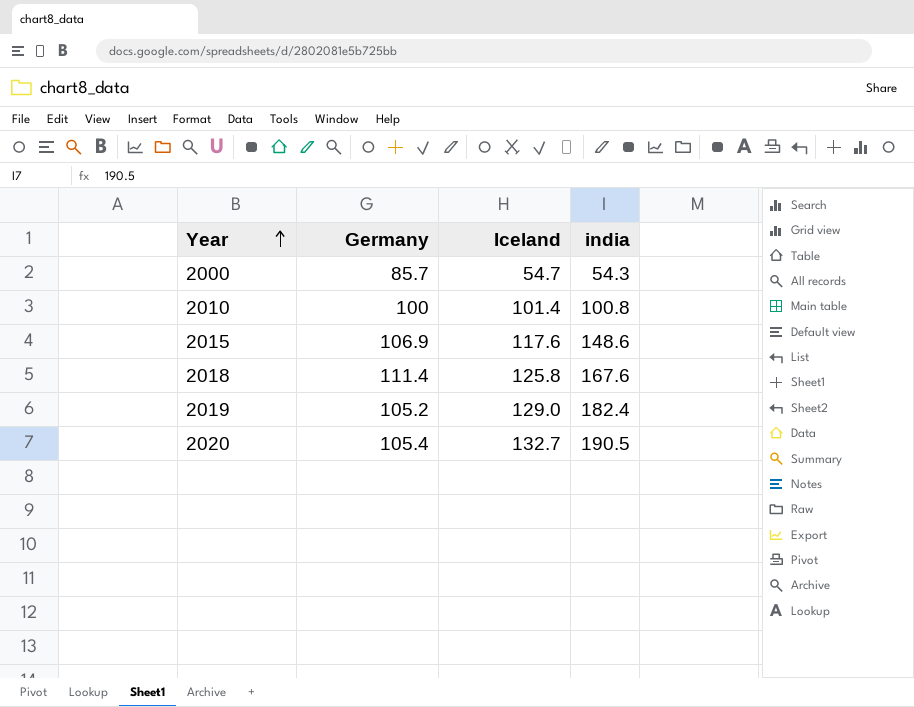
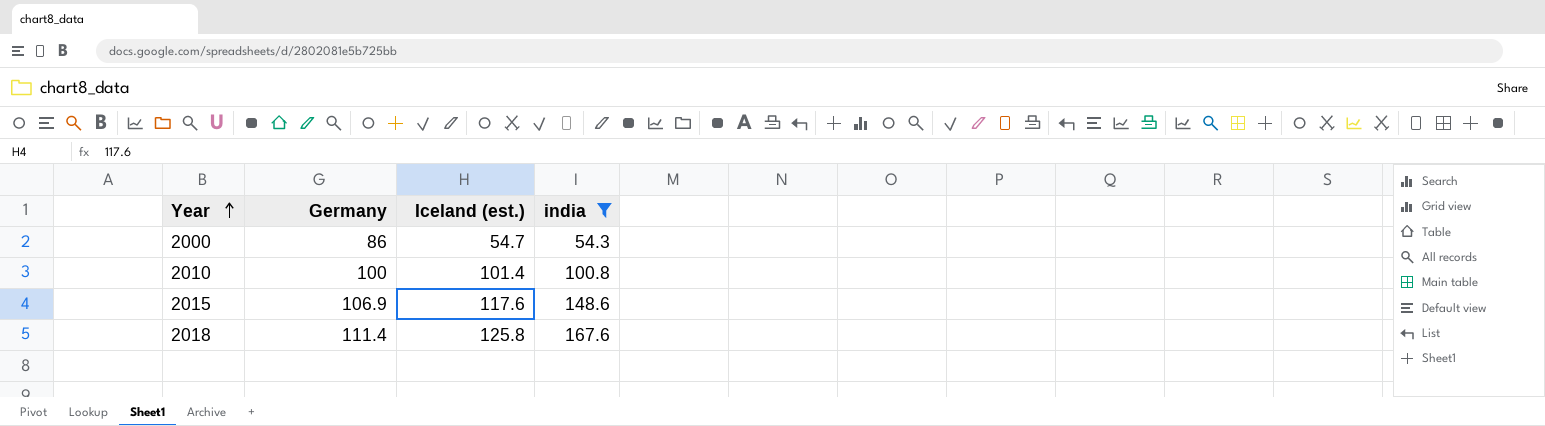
filter: none -> india <= 167.6
column name: Iceland -> Iceland (est.)
2000 | Germany: 85.7 -> 86

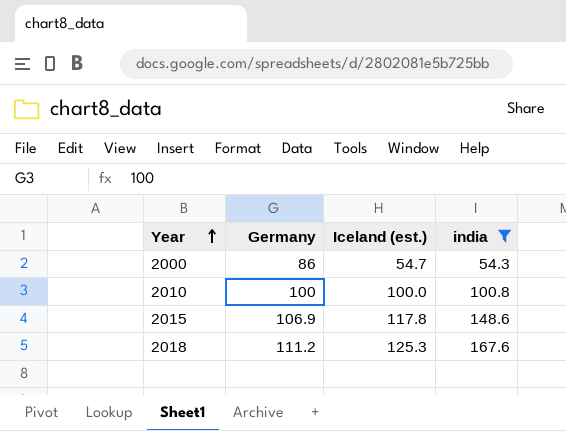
2010 | Iceland (est.): 101.4 -> 100.0
2015 | Iceland (est.): 117.6 -> 117.8
2018 | Germany: 111.4 -> 111.2
2018 | Iceland (est.): 125.8 -> 125.3

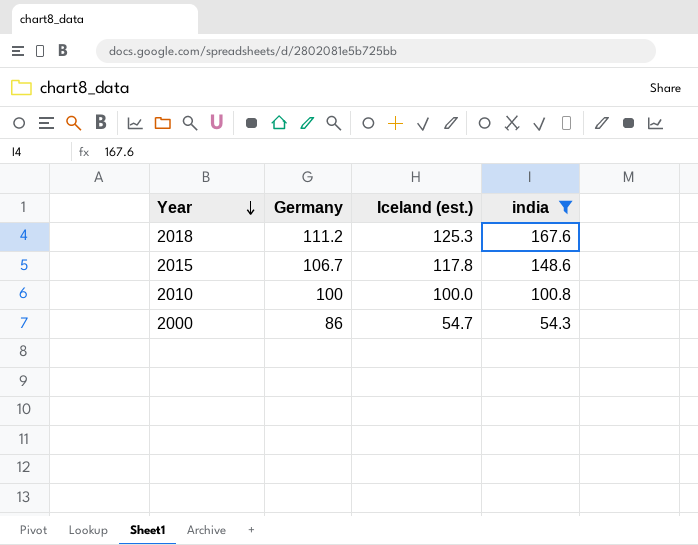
row order: Year ascending -> Year descending
2015 | Germany: 106.9 -> 106.7

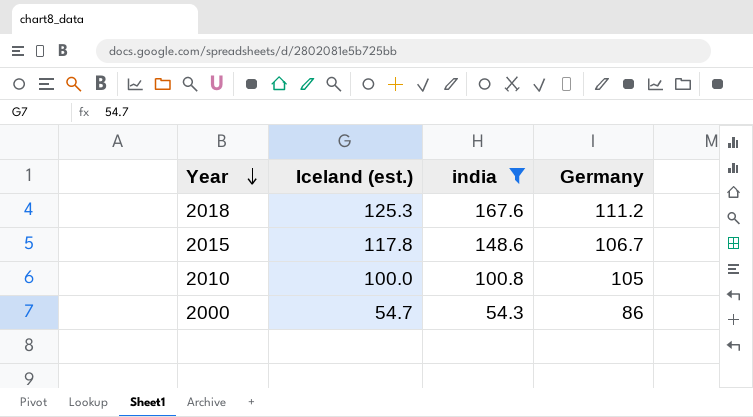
column Germany | position: 2 -> 4
2010 | Germany: 100 -> 105

